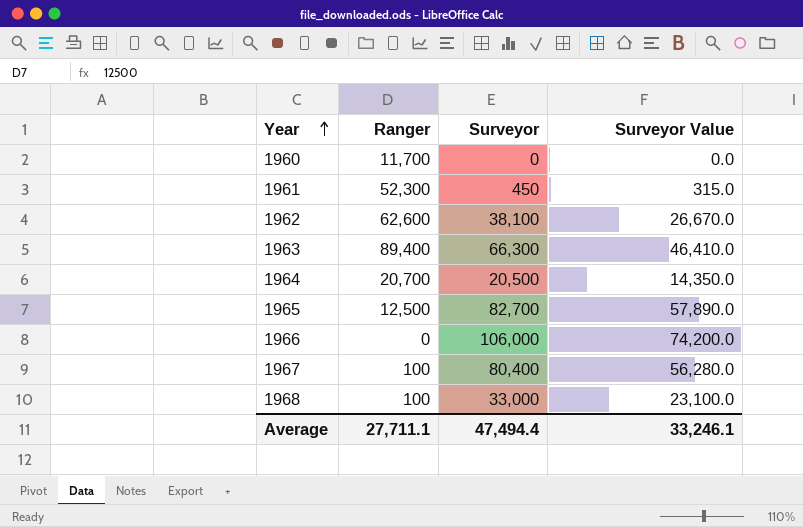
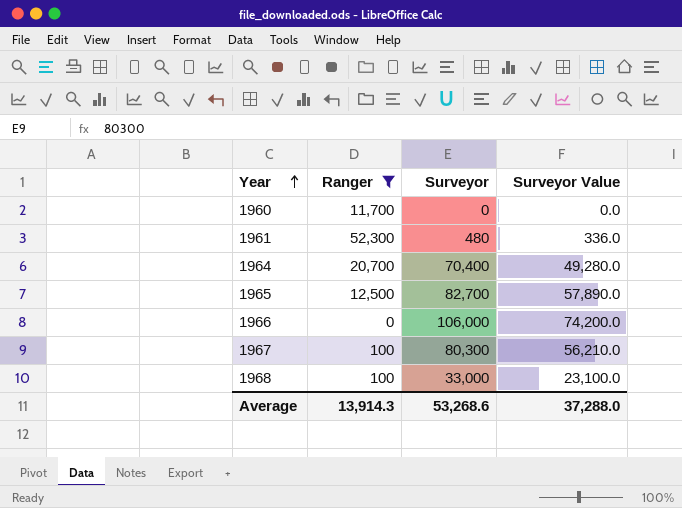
filter: none -> Ranger <= 52,300
1961 | Surveyor: 450 -> 480
1961 | Surveyor Value: 315.0 -> 336.0
1964 | Surveyor: 20,500 -> 70,400
1964 | Surveyor Value: 14,350.0 -> 49,280.0
1967 | Surveyor: 80,400 -> 80,300
1967 | Surveyor Value: 56,280.0 -> 56,210.0
Average | Ranger: 27,711.1 -> 13,914.3
Average | Surveyor: 47,494.4 -> 53,268.6
Average | Surveyor Value: 33,246.1 -> 37,288.0

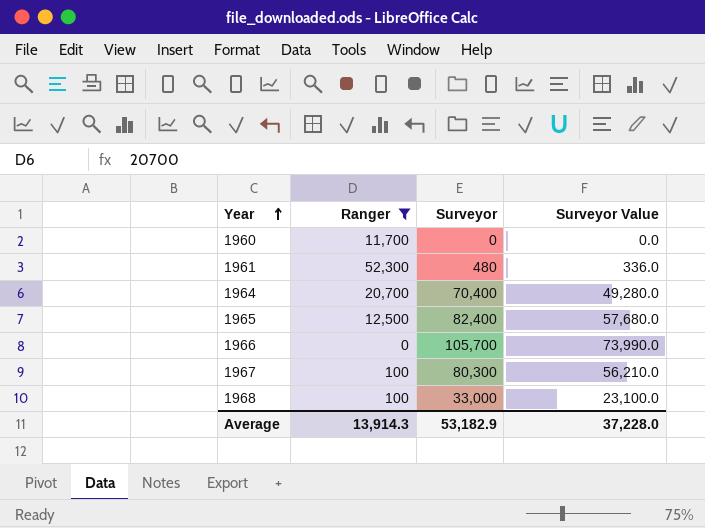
1965 | Surveyor: 82,700 -> 82,400
1965 | Surveyor Value: 57,890.0 -> 57,680.0
1966 | Surveyor: 106,000 -> 105,700
1966 | Surveyor Value: 74,200.0 -> 73,990.0
Average | Surveyor: 53,268.6 -> 53,182.9
Average | Surveyor Value: 37,288.0 -> 37,228.0

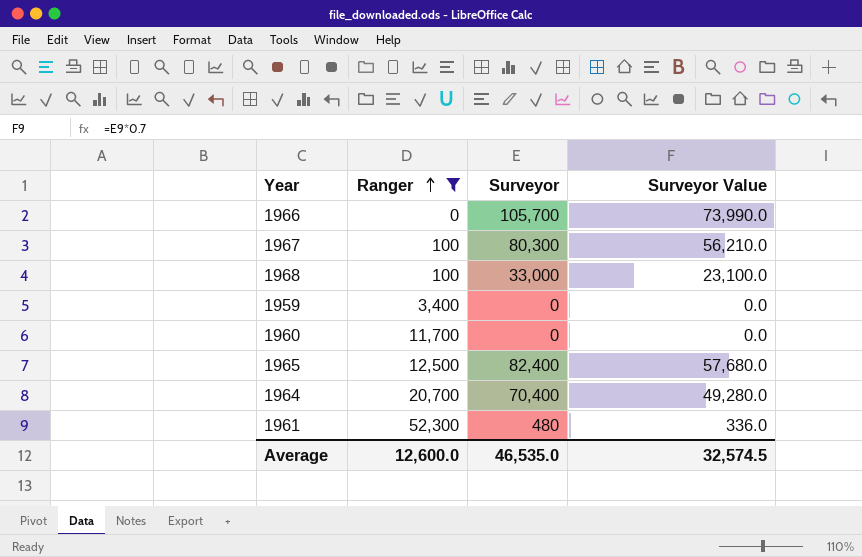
row order: Year ascending -> Ranger ascending
row 1959: none -> 3,400 | 0 | 0.0
Average | Ranger: 13,914.3 -> 12,600.0
Average | Surveyor: 53,182.9 -> 46,535.0
Average | Surveyor Value: 37,228.0 -> 32,574.5

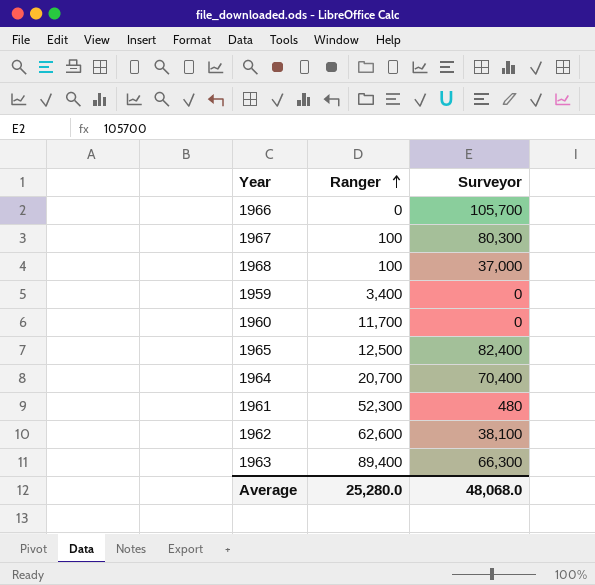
filter: Ranger <= 52,300 -> none
column Surveyor Value | formula: [Surveyor] * 0.7 -> none
1968 | Surveyor: 33,000 -> 37,000
Average | Ranger: 12,600.0 -> 25,280.0
Average | Surveyor: 46,535.0 -> 48,068.0

